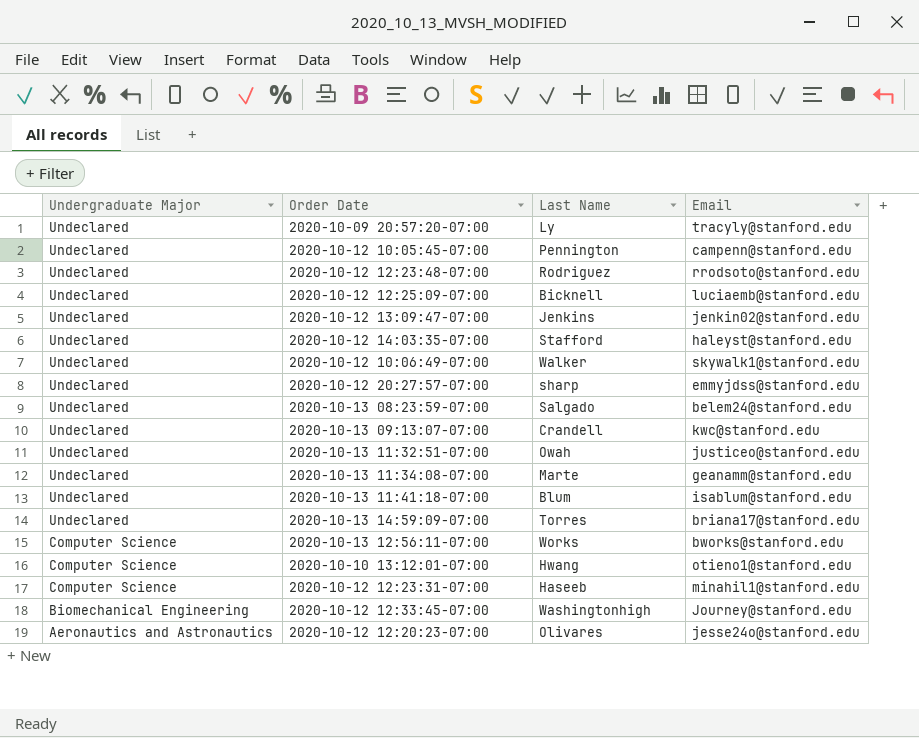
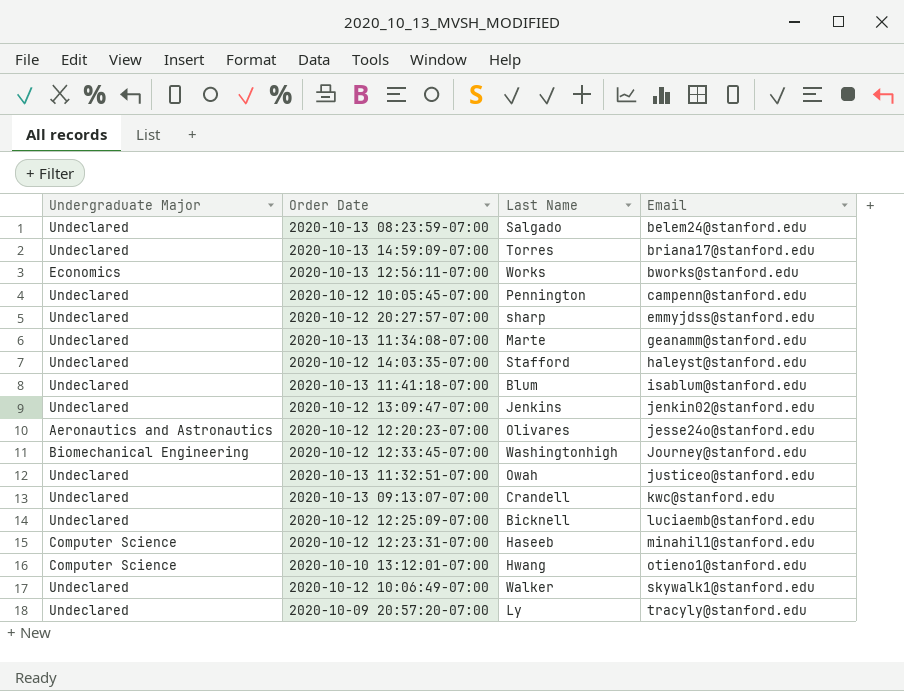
row order: Undergraduate Major descending -> Email ascending
row 2020-10-12 12:23:48-07:00: Undeclared | Rodriguez | rrodsoto@stanford.edu -> none
2020-10-13 12:56:11-07:00 | Undergraduate Major: Computer Science -> Economics

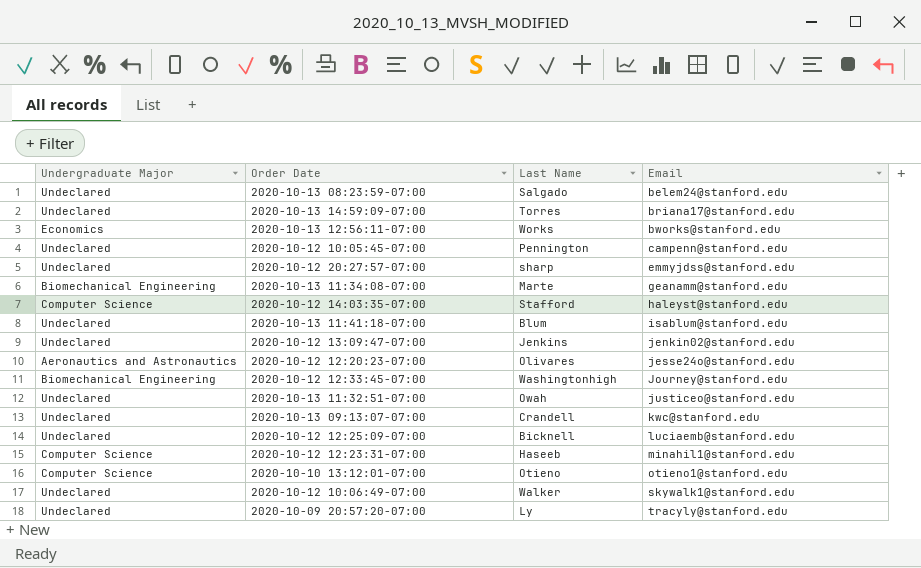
2020-10-13 11:34:08-07:00 | Undergraduate Major: Undeclared -> Biomechanical Engineering
2020-10-12 14:03:35-07:00 | Undergraduate Major: Undeclared -> Computer Science
2020-10-10 13:12:01-07:00 | Last Name: Hwang -> Otieno

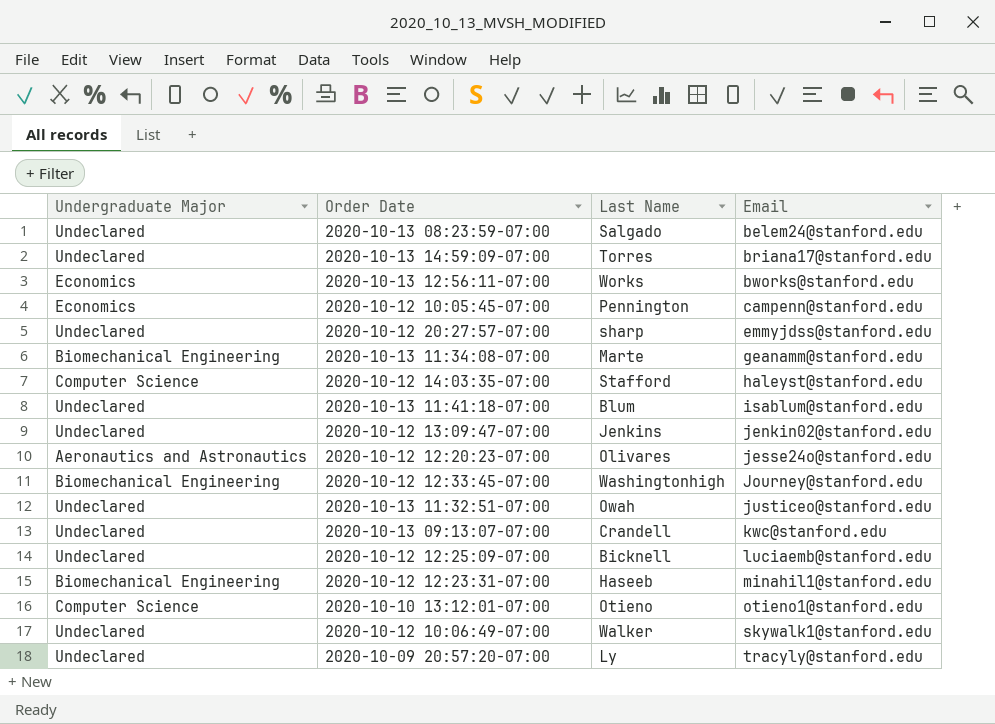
2020-10-12 10:05:45-07:00 | Undergraduate Major: Undeclared -> Economics
2020-10-12 12:23:31-07:00 | Undergraduate Major: Computer Science -> Biomechanical Engineering

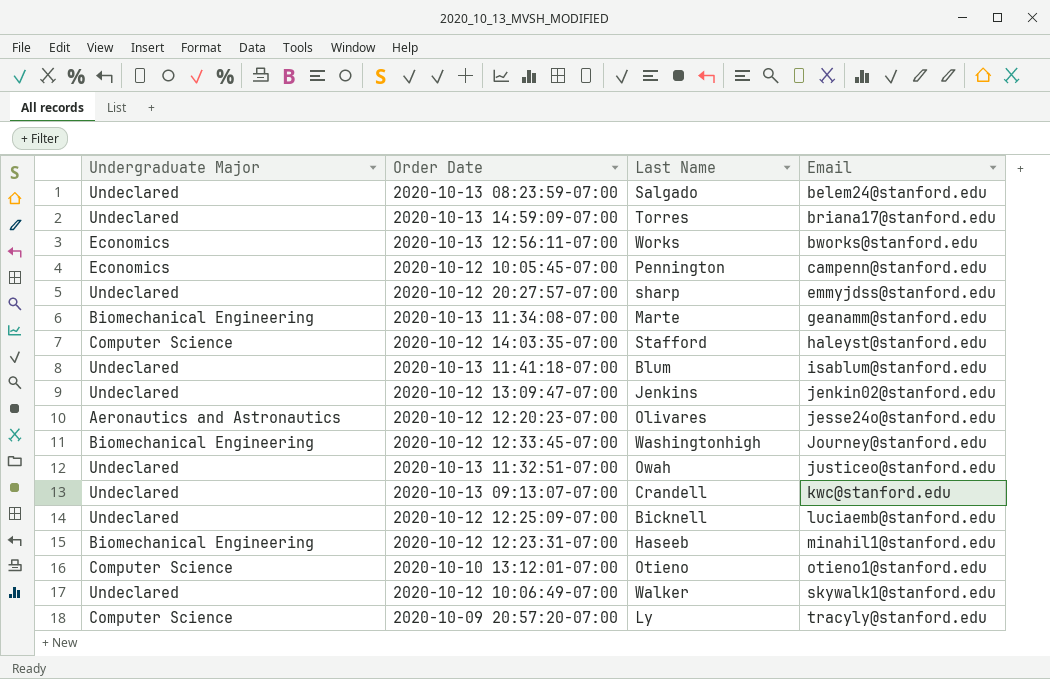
2020-10-09 20:57:20-07:00 | Undergraduate Major: Undeclared -> Computer Science

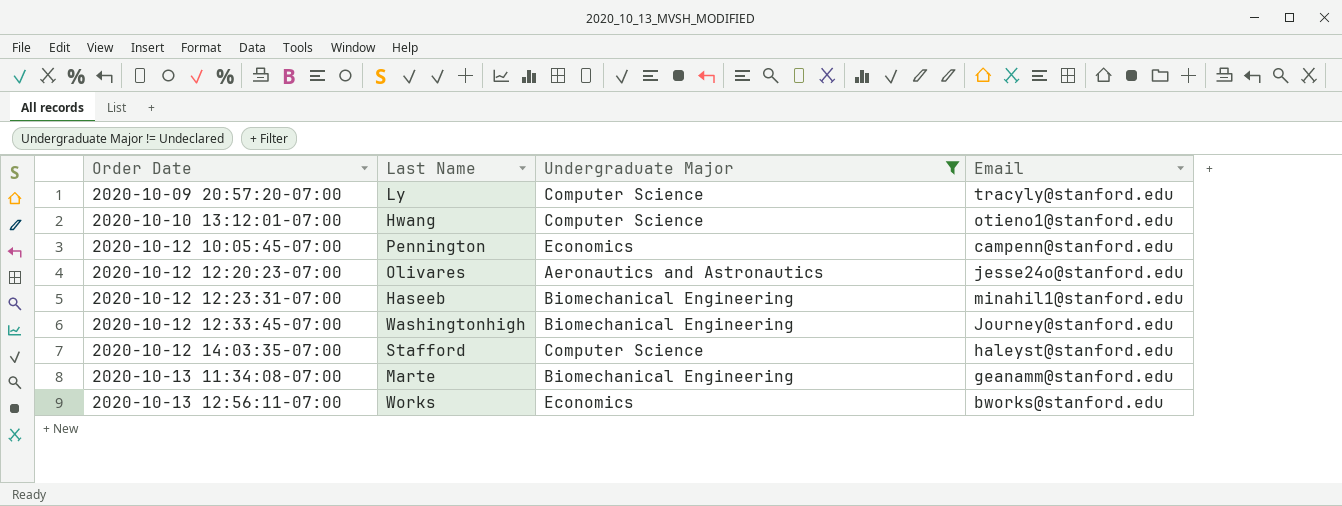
filter: none -> Undergraduate Major != Undeclared
row order: Email ascending -> Order Date ascending
column Undergraduate Major | position: 1 -> 3
2020-10-10 13:12:01-07:00 | Last Name: Otieno -> Hwang

